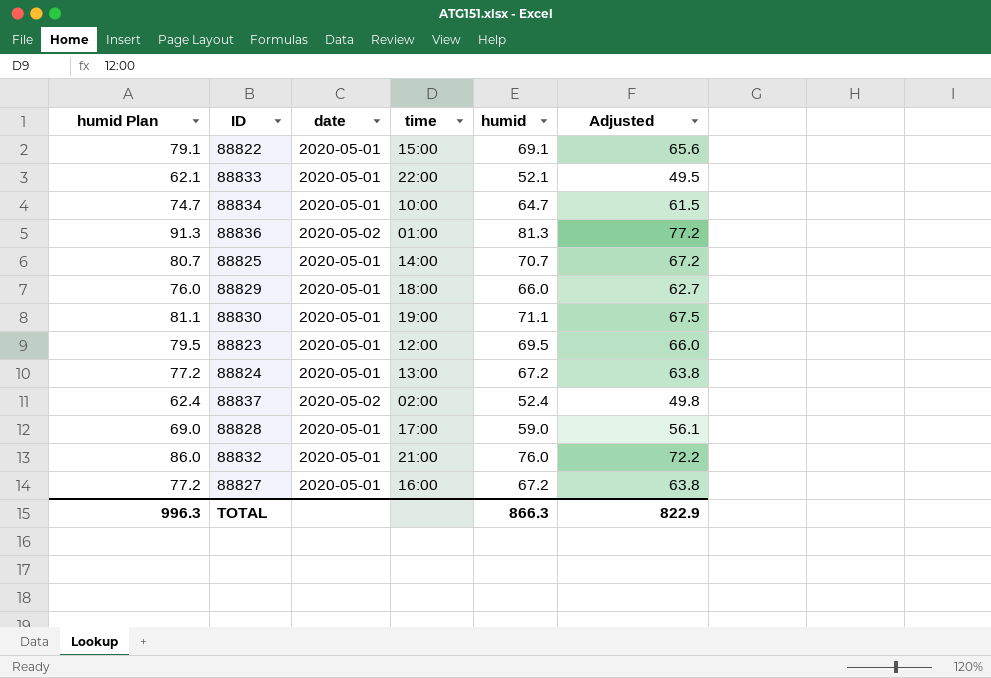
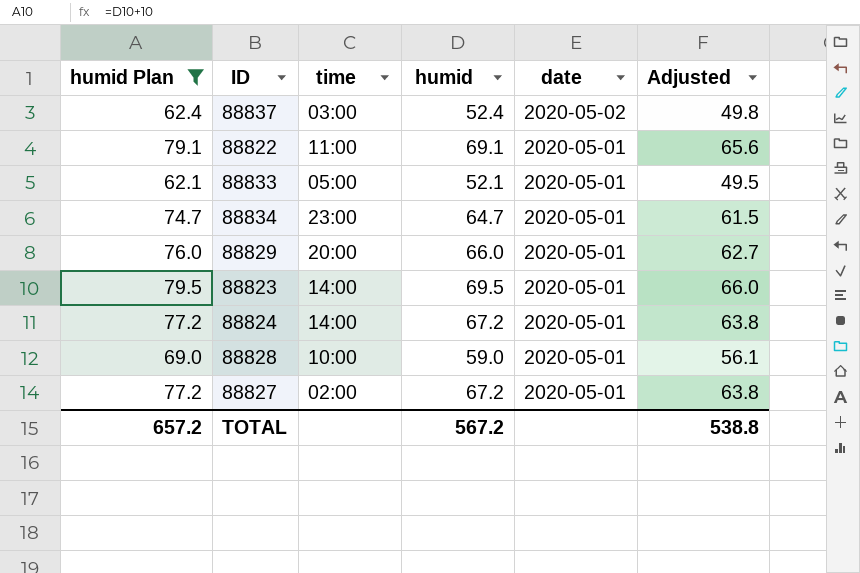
filter: none -> humid Plan <= 79.5
row order: none -> date descending
column date | position: 3 -> 5
88837 | time: 02:00 -> 03:00
88822 | time: 15:00 -> 11:00
88833 | time: 22:00 -> 05:00
88834 | time: 10:00 -> 23:00
88829 | time: 18:00 -> 20:00
88823 | time: 12:00 -> 14:00
88824 | time: 13:00 -> 14:00
88828 | time: 17:00 -> 10:00
88827 | time: 16:00 -> 02:00
TOTAL | humid Plan: 996.3 -> 657.2
TOTAL | humid: 866.3 -> 567.2
TOTAL | Adjusted: 822.9 -> 538.8

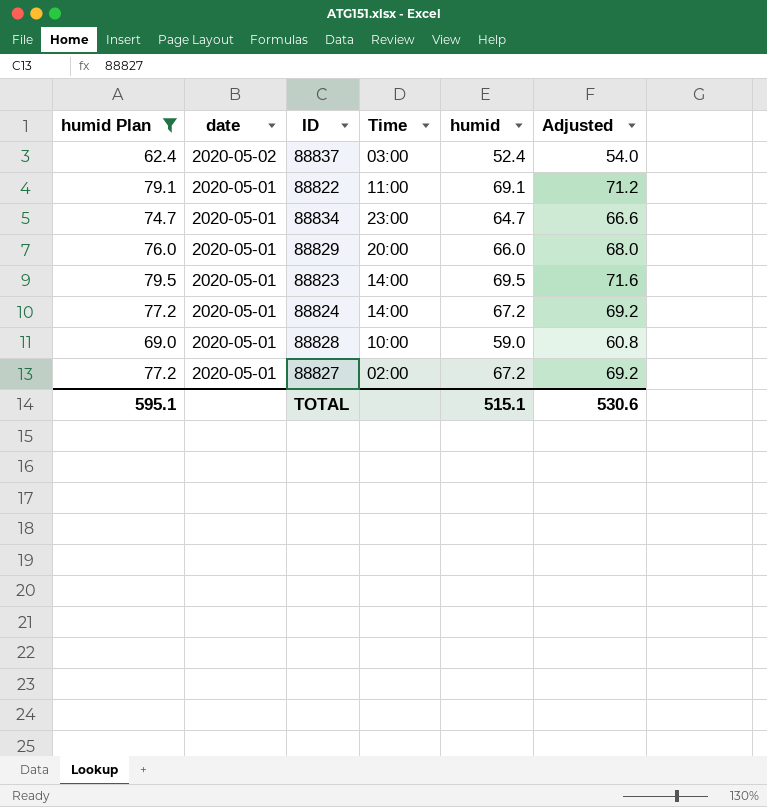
column date | position: 5 -> 2
column name: time -> Time
column Adjusted | formula: [humid] * 0.95 -> [humid] * 1.03
row 88833: 62.1 | 05:00 | 52.1 | 2020-05-01 | 49.5 -> none
TOTAL | humid Plan: 657.2 -> 595.1
TOTAL | humid: 567.2 -> 515.1
TOTAL | Adjusted: 538.8 -> 530.6

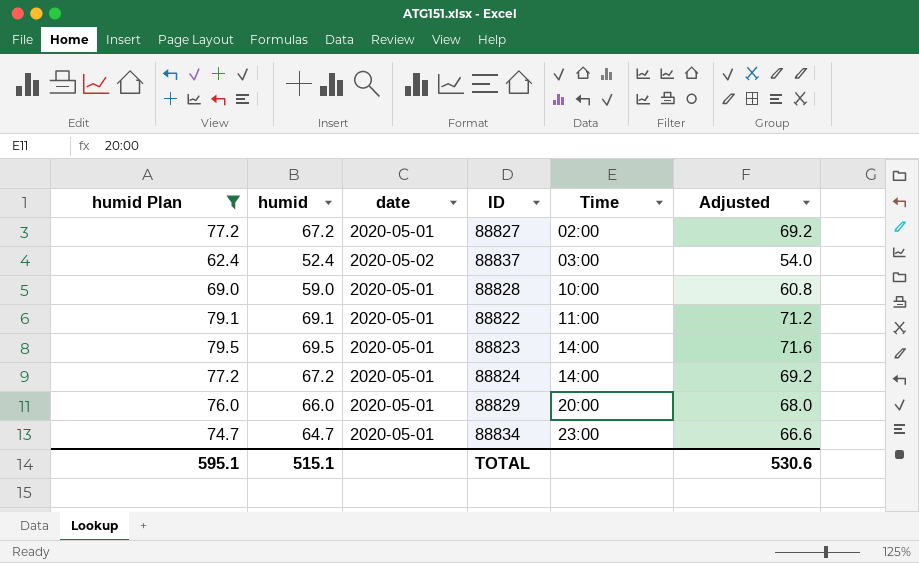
row order: date descending -> Time ascending
column humid | position: 5 -> 2

